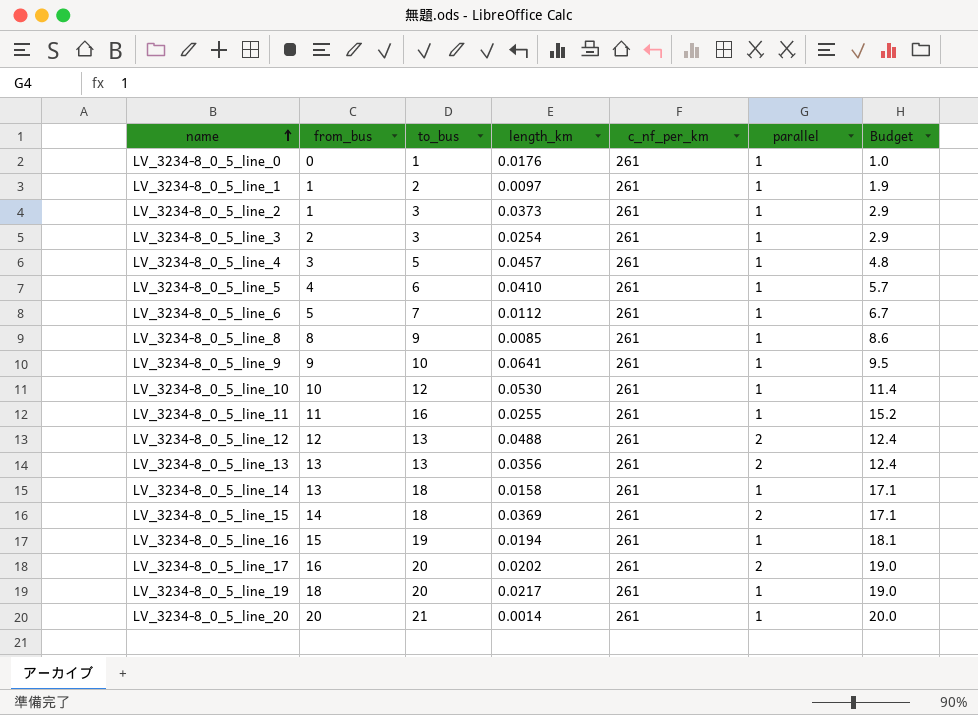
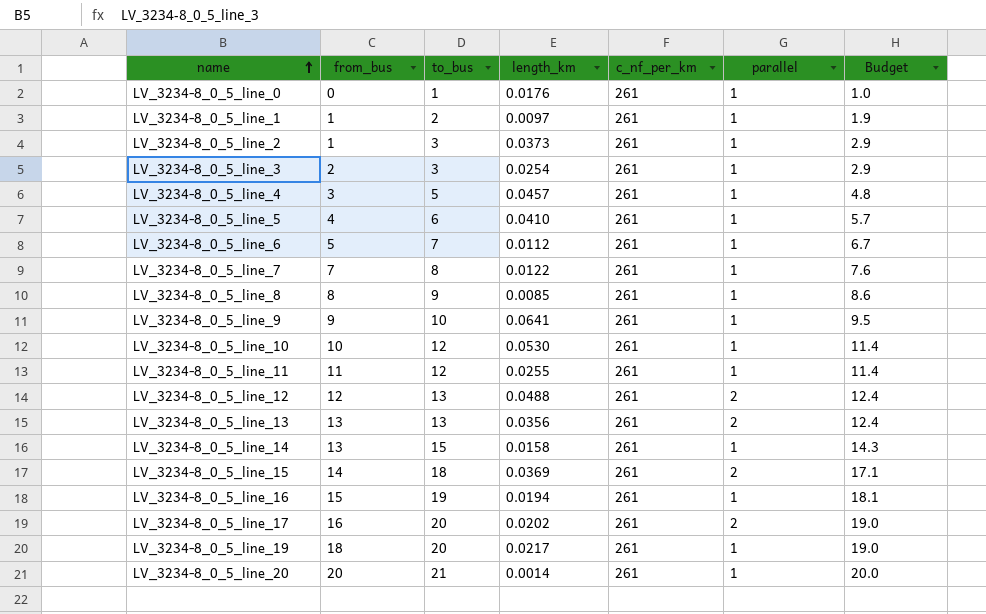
row LV_3234-8_0_5_line_7: none -> 7 | 8 | 0.0122 | 261 | 1 | 7.6
LV_3234-8_0_5_line_11 | to_bus: 16 -> 12
LV_3234-8_0_5_line_11 | Budget: 15.2 -> 11.4
LV_3234-8_0_5_line_14 | to_bus: 18 -> 15
LV_3234-8_0_5_line_14 | Budget: 17.1 -> 14.3

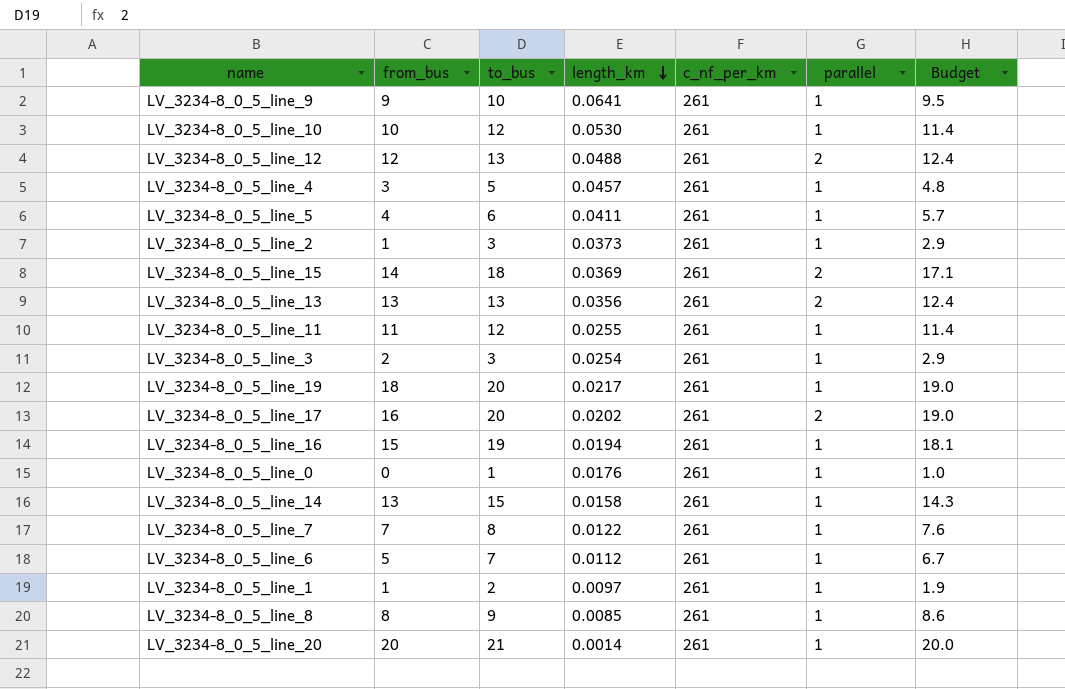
row order: name ascending -> length_km descending
LV_3234-8_0_5_line_5 | length_km: 0.0410 -> 0.0411

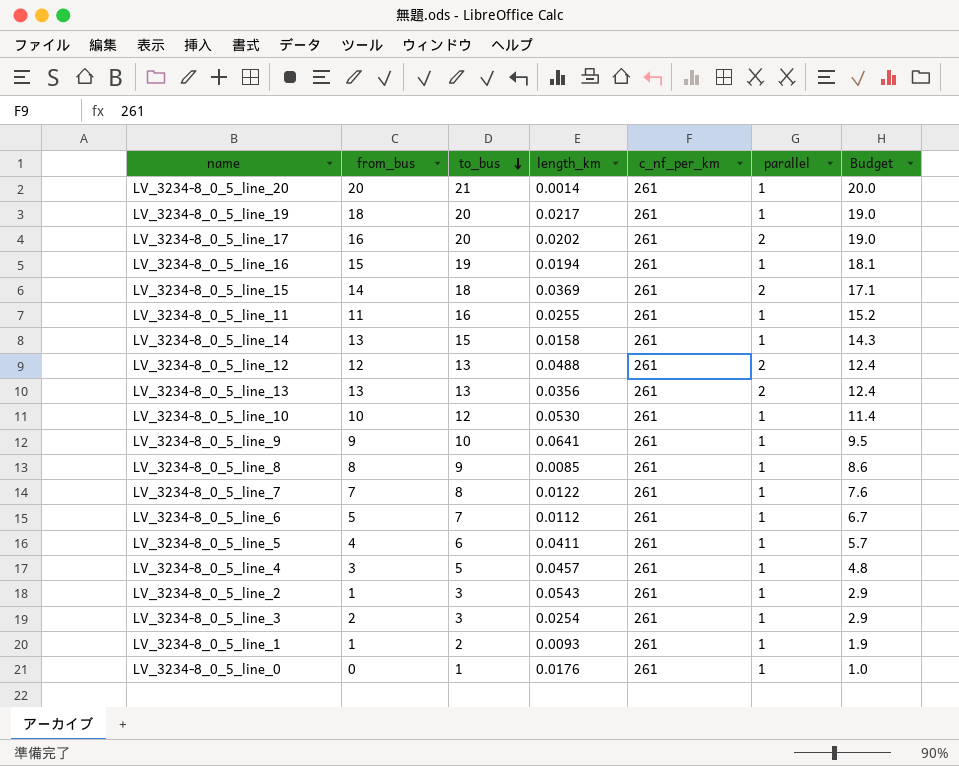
row order: length_km descending -> to_bus descending
LV_3234-8_0_5_line_11 | to_bus: 12 -> 16
LV_3234-8_0_5_line_11 | Budget: 11.4 -> 15.2
LV_3234-8_0_5_line_2 | length_km: 0.0373 -> 0.0543
LV_3234-8_0_5_line_1 | length_km: 0.0097 -> 0.0093

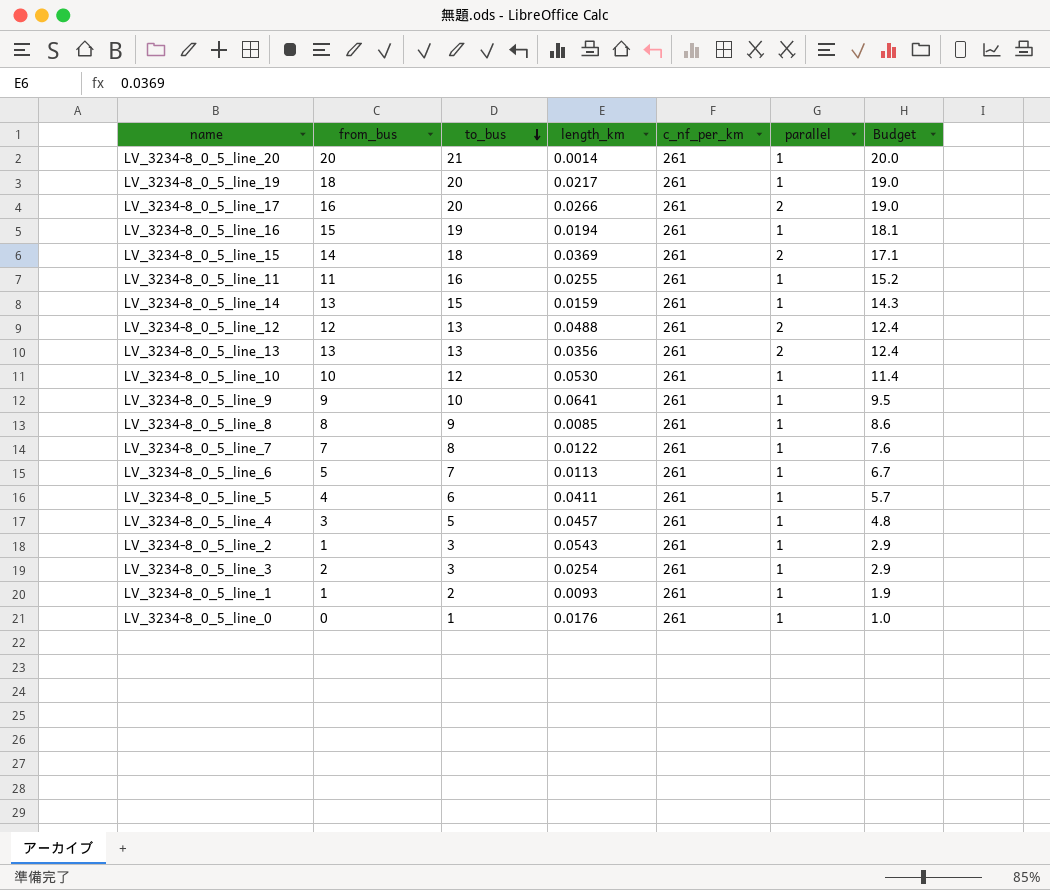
LV_3234-8_0_5_line_17 | length_km: 0.0202 -> 0.0266
LV_3234-8_0_5_line_14 | length_km: 0.0158 -> 0.0159
LV_3234-8_0_5_line_6 | length_km: 0.0112 -> 0.0113

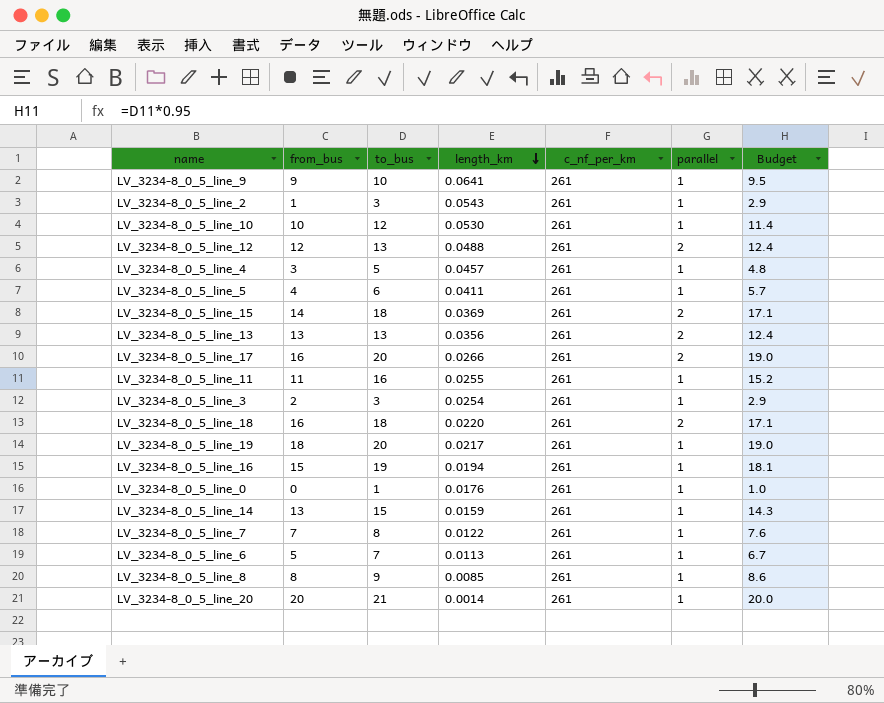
row order: to_bus descending -> length_km descending
row LV_3234-8_0_5_line_1: 1 | 2 | 0.0093 | 261 | 1 | 1.9 -> none
row LV_3234-8_0_5_line_18: none -> 16 | 18 | 0.0220 | 261 | 2 | 17.1

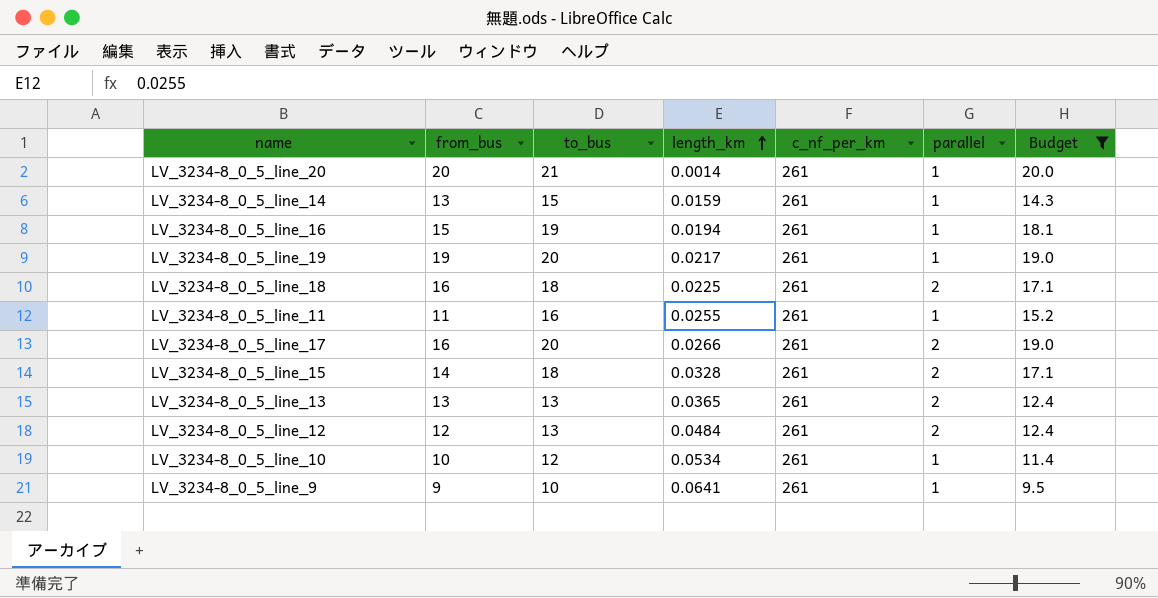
filter: none -> Budget >= 9.5
row order: length_km descending -> length_km ascending
LV_3234-8_0_5_line_19 | from_bus: 18 -> 19
LV_3234-8_0_5_line_18 | length_km: 0.0220 -> 0.0225
LV_3234-8_0_5_line_15 | length_km: 0.0369 -> 0.0328
LV_3234-8_0_5_line_13 | length_km: 0.0356 -> 0.0365
LV_3234-8_0_5_line_12 | length_km: 0.0488 -> 0.0484
LV_3234-8_0_5_line_10 | length_km: 0.0530 -> 0.0534

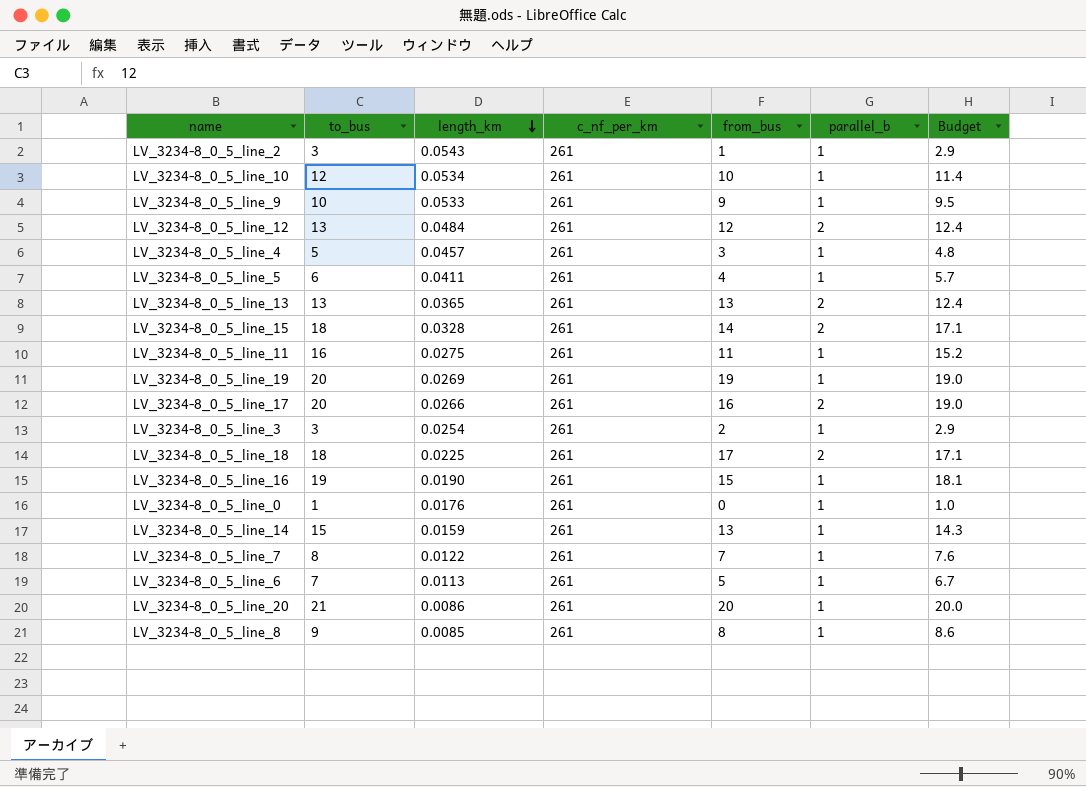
filter: Budget >= 9.5 -> none
row order: length_km ascending -> length_km descending
column from_bus | position: 2 -> 5
column name: parallel -> parallel_b
LV_3234-8_0_5_line_9 | length_km: 0.0641 -> 0.0533
LV_3234-8_0_5_line_11 | length_km: 0.0255 -> 0.0275
LV_3234-8_0_5_line_19 | length_km: 0.0217 -> 0.0269
LV_3234-8_0_5_line_18 | from_bus: 16 -> 17
LV_3234-8_0_5_line_16 | length_km: 0.0194 -> 0.0190
LV_3234-8_0_5_line_20 | length_km: 0.0014 -> 0.0086

